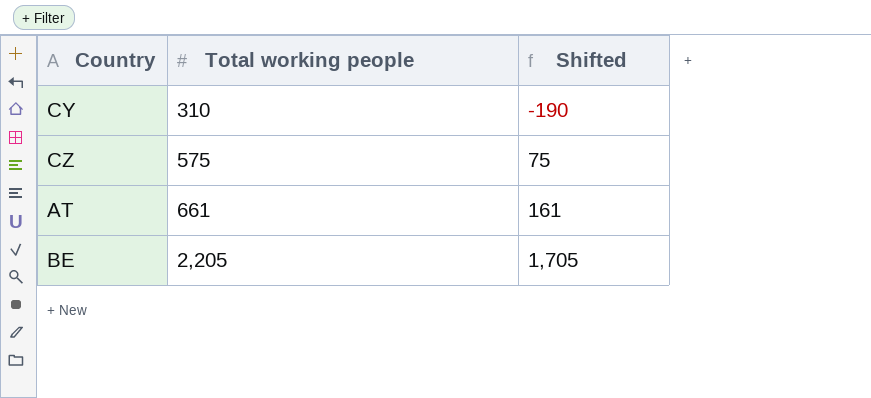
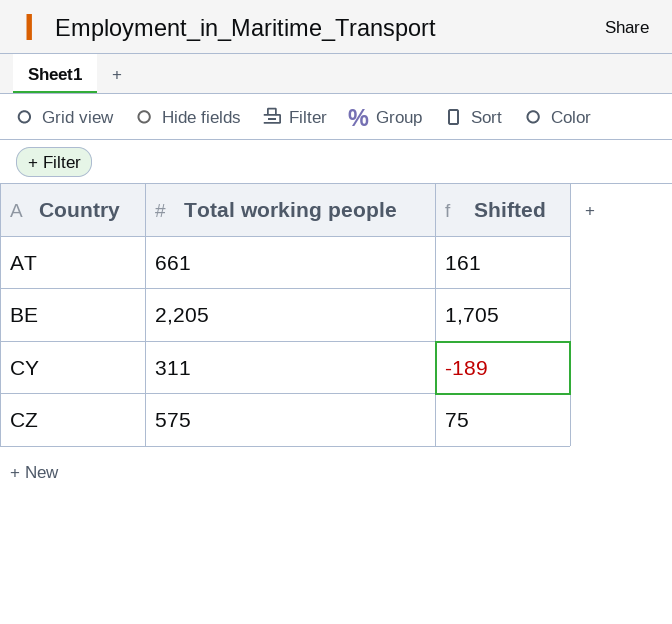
row order: Total working people ascending -> Country ascending
CY | Total working people: 310 -> 311
CY | Shifted: -190 -> -189

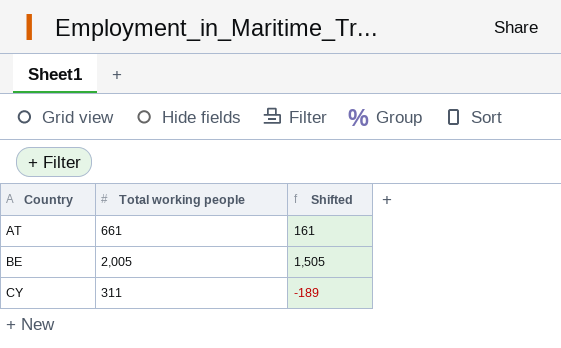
row CZ: 575 | 75 -> none
BE | Total working people: 2,205 -> 2,005
BE | Shifted: 1,705 -> 1,505

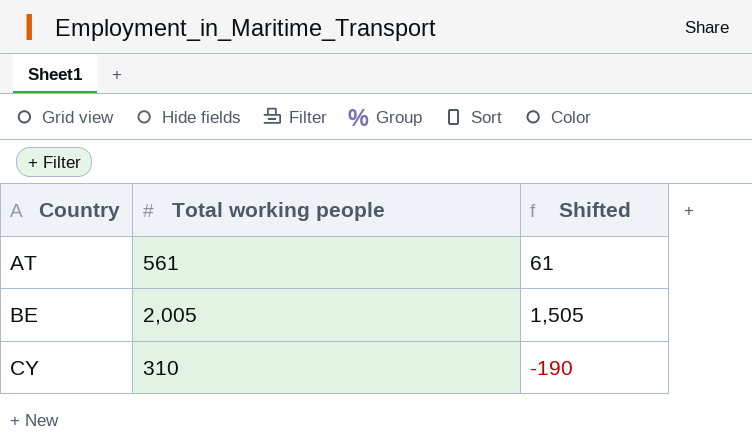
AT | Total working people: 661 -> 561
AT | Shifted: 161 -> 61
CY | Total working people: 311 -> 310
CY | Shifted: -189 -> -190

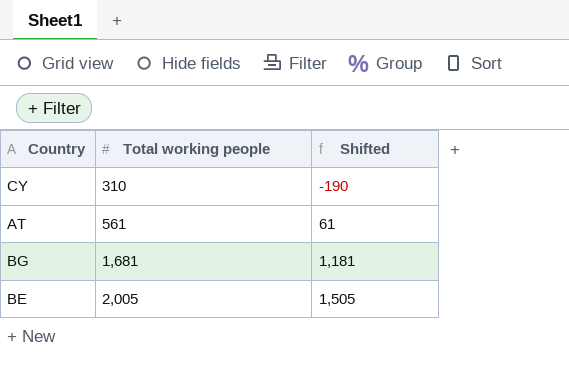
row order: Country ascending -> Total working people ascending
row BG: none -> 1,681 | 1,181

